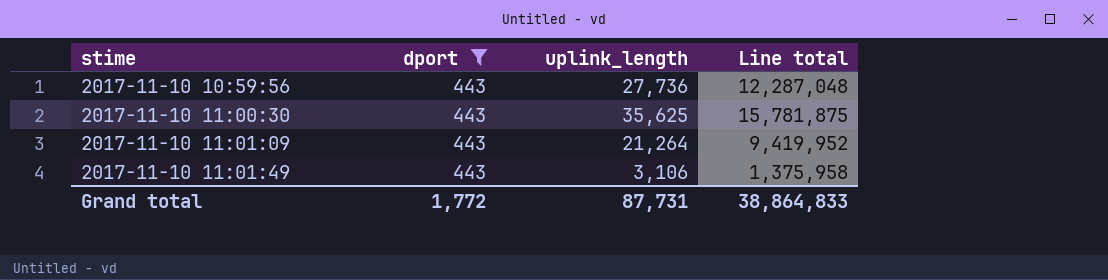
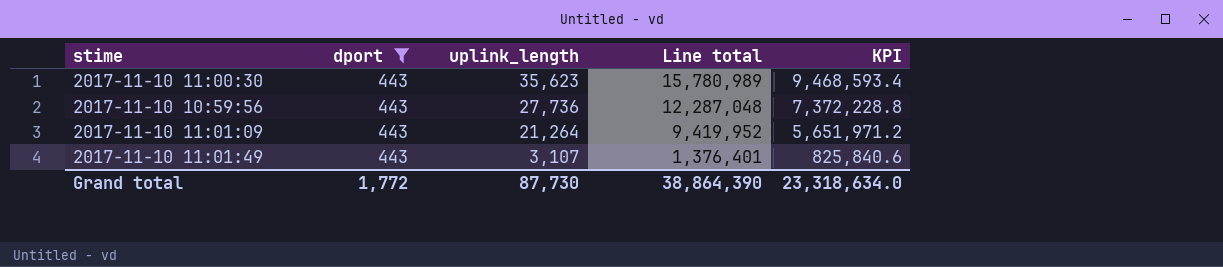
row order: stime ascending -> uplink_length descending
column KPI | formula: none -> [Line total] * 0.6
2017-11-10 11:00:30 | uplink_length: 35,625 -> 35,623
2017-11-10 11:00:30 | Line total: 15,781,875 -> 15,780,989
2017-11-10 11:01:49 | uplink_length: 3,106 -> 3,107
2017-11-10 11:01:49 | Line total: 1,375,958 -> 1,376,401
Grand total | uplink_length: 87,731 -> 87,730
Grand total | Line total: 38,864,833 -> 38,864,390

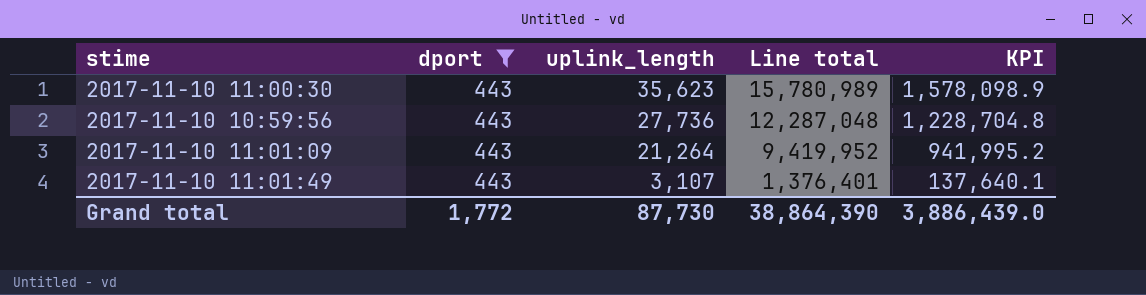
column KPI | formula: [Line total] * 0.6 -> [Line total] * 0.1
Grand total | KPI: 23,318,634.0 -> 3,886,439.0

